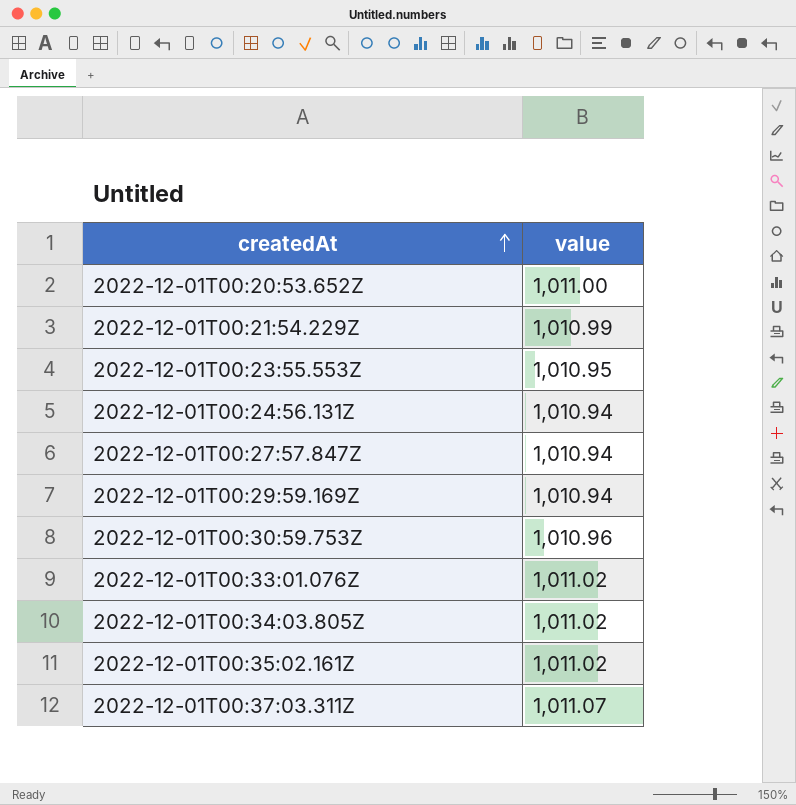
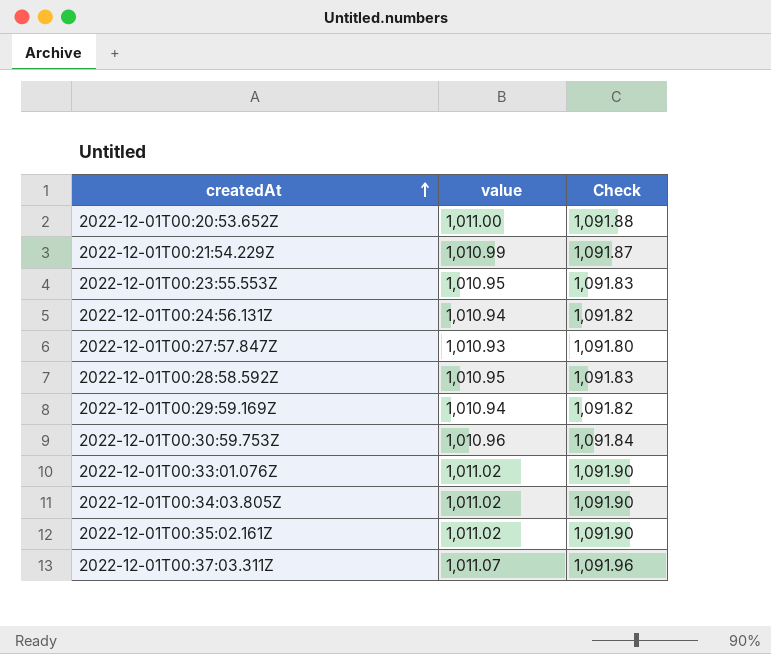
column Check | formula: none -> [value] * 1.08
2022-12-01T00:27:57.847Z | value: 1,010.94 -> 1,010.93
row 2022-12-01T00:28:58.592Z: none -> 1,010.95 | 1,091.83

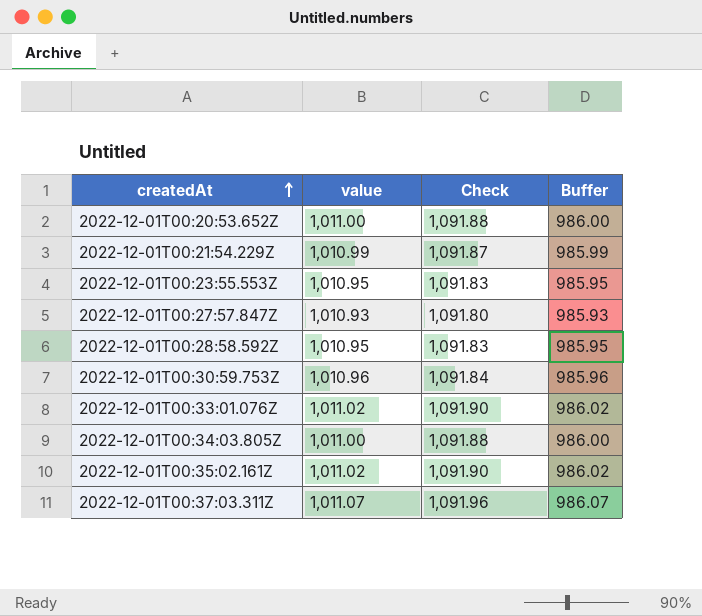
column Buffer | formula: none -> [value] - 25
row 2022-12-01T00:24:56.131Z: 1,010.94 | 1,091.82 -> none
row 2022-12-01T00:29:59.169Z: 1,010.94 | 1,091.82 -> none
2022-12-01T00:34:03.805Z | value: 1,011.02 -> 1,011.00
2022-12-01T00:34:03.805Z | Check: 1,091.90 -> 1,091.88

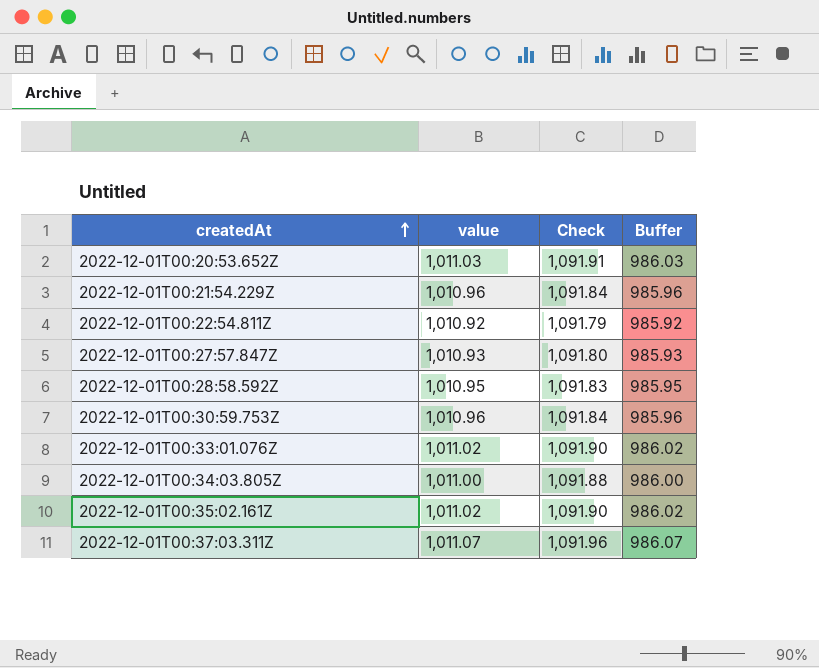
row 2022-12-01T00:23:55.553Z: 1,010.95 | 1,091.83 | 985.95 -> none
2022-12-01T00:20:53.652Z | value: 1,011.00 -> 1,011.03
2022-12-01T00:20:53.652Z | Check: 1,091.88 -> 1,091.91
2022-12-01T00:20:53.652Z | Buffer: 986.00 -> 986.03
2022-12-01T00:21:54.229Z | value: 1,010.99 -> 1,010.96
2022-12-01T00:21:54.229Z | Check: 1,091.87 -> 1,091.84
2022-12-01T00:21:54.229Z | Buffer: 985.99 -> 985.96
row 2022-12-01T00:22:54.811Z: none -> 1,010.92 | 1,091.79 | 985.92

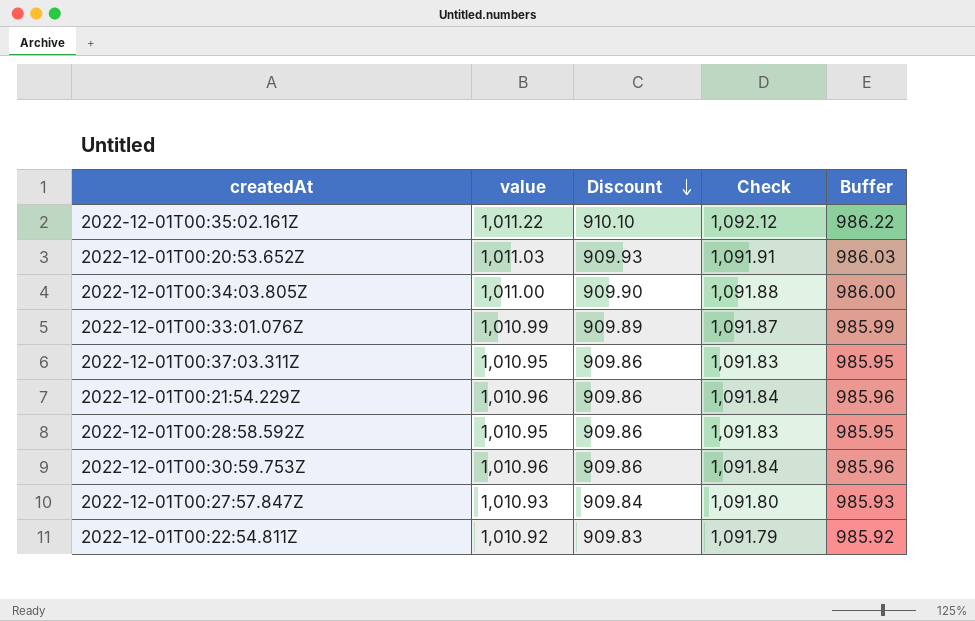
row order: createdAt ascending -> Discount descending
column Discount | formula: none -> [value] * 0.9
2022-12-01T00:35:02.161Z | value: 1,011.02 -> 1,011.22
2022-12-01T00:35:02.161Z | Check: 1,091.90 -> 1,092.12
2022-12-01T00:35:02.161Z | Buffer: 986.02 -> 986.22
2022-12-01T00:33:01.076Z | value: 1,011.02 -> 1,010.99
2022-12-01T00:33:01.076Z | Check: 1,091.90 -> 1,091.87
2022-12-01T00:33:01.076Z | Buffer: 986.02 -> 985.99
2022-12-01T00:37:03.311Z | value: 1,011.07 -> 1,010.95
2022-12-01T00:37:03.311Z | Check: 1,091.96 -> 1,091.83
2022-12-01T00:37:03.311Z | Buffer: 986.07 -> 985.95

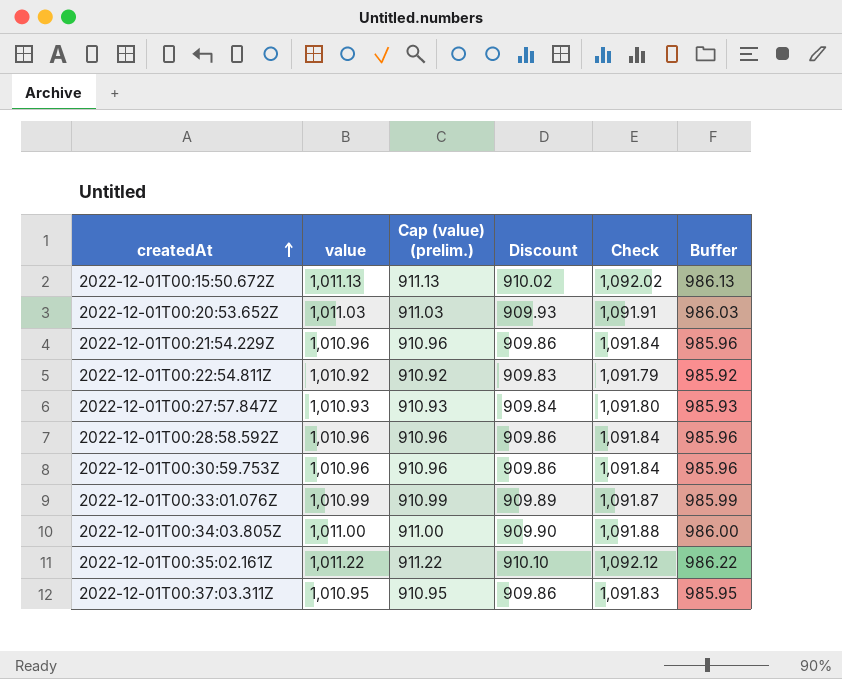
row order: Discount descending -> createdAt ascending
column Cap (value) (prelim.) | formula: none -> [value] - 100
row 2022-12-01T00:15:50.672Z: none -> 1,011.13 | 911.13 | 910.02 | 1,092.02 | 986.13
2022-12-01T00:28:58.592Z | value: 1,010.95 -> 1,010.96
2022-12-01T00:28:58.592Z | Check: 1,091.83 -> 1,091.84
2022-12-01T00:28:58.592Z | Buffer: 985.95 -> 985.96

